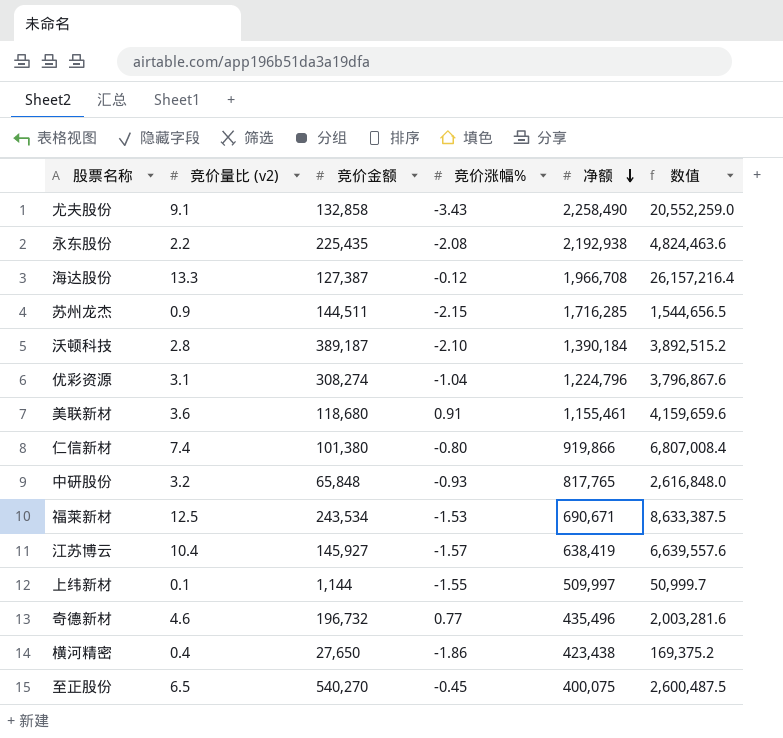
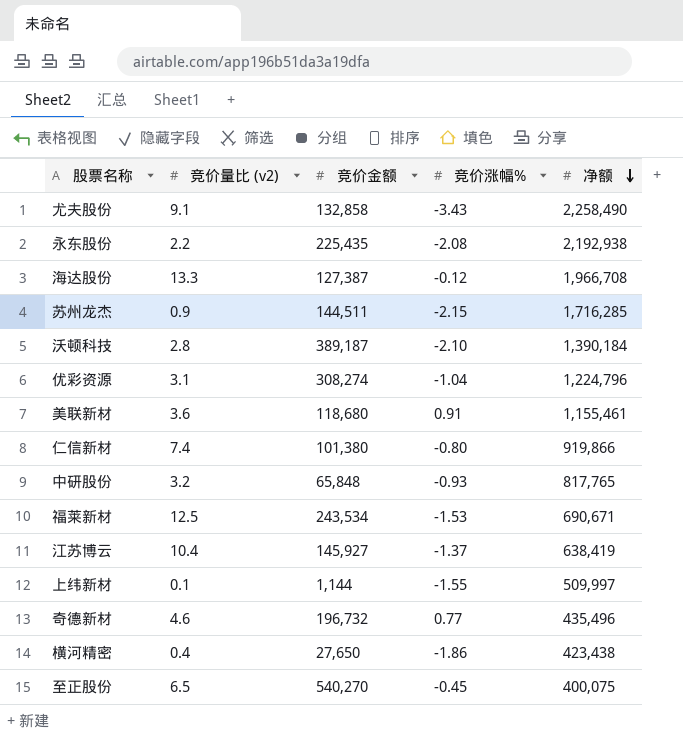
column 数值 | formula: [竞价量比 (v2)] * [净额] -> none
江苏博云 | 竞价涨幅%: -1.57 -> -1.37

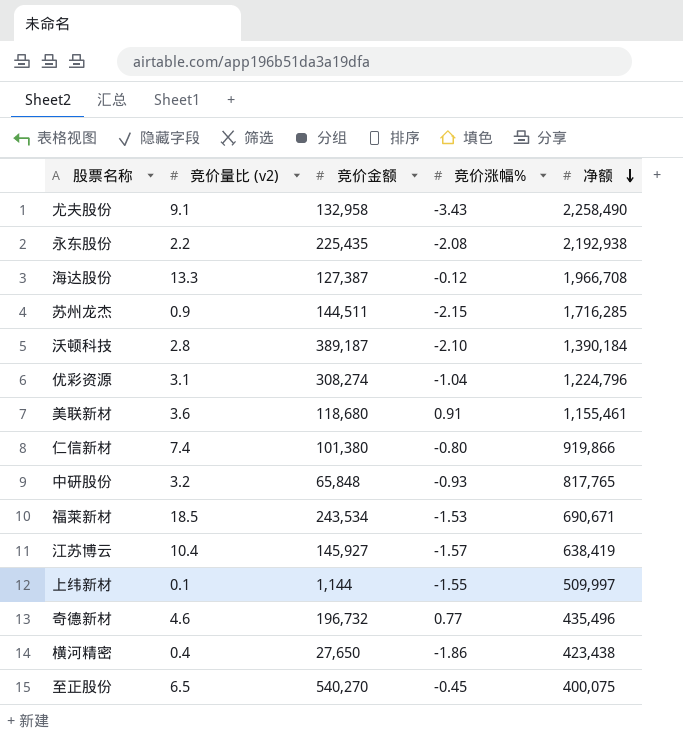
尤夫股份 | 竞价金额: 132,858 -> 132,958
福莱新材 | 竞价量比 (v2): 12.5 -> 18.5
江苏博云 | 竞价涨幅%: -1.37 -> -1.57

